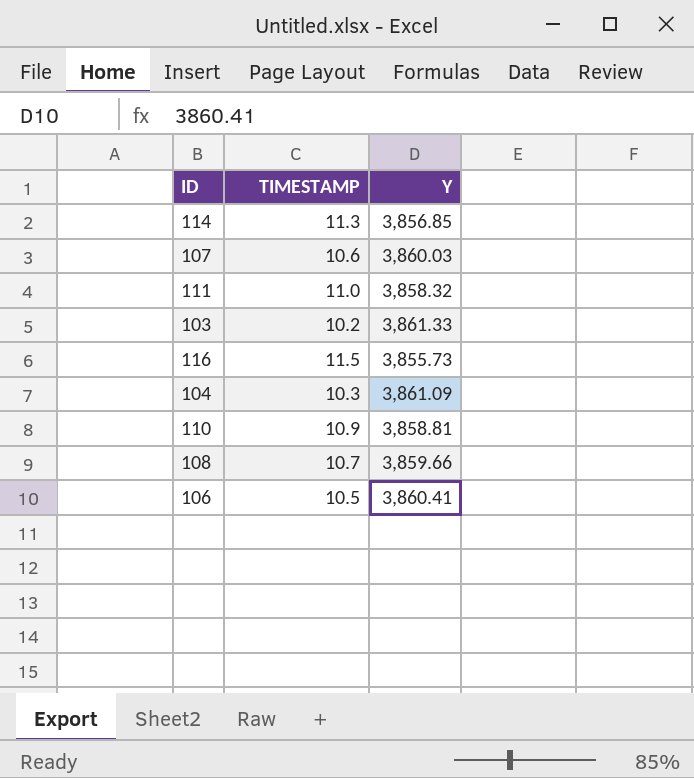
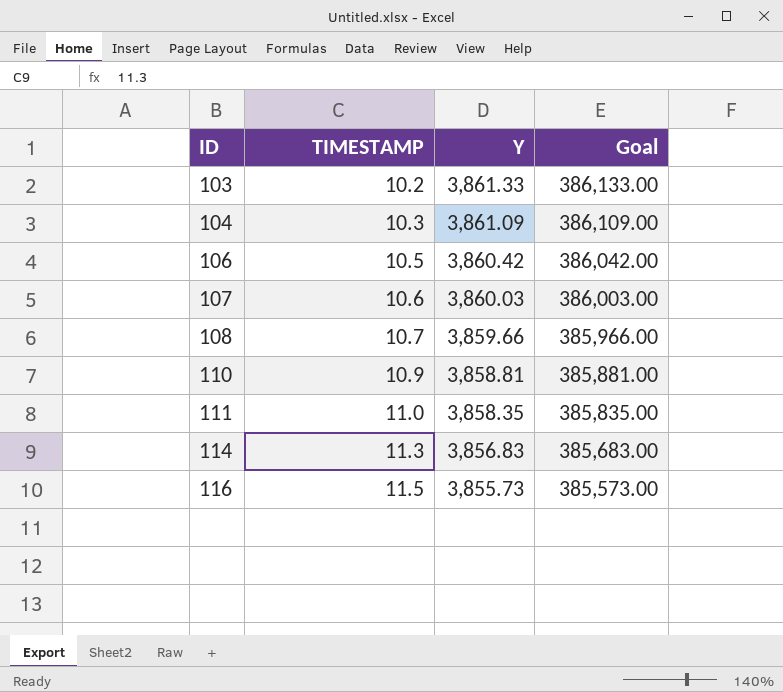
row order: none -> ID ascending
column Goal | formula: none -> [Y] * 100
106 | Y: 3,860.41 -> 3,860.42
111 | Y: 3,858.32 -> 3,858.35
114 | Y: 3,856.85 -> 3,856.83

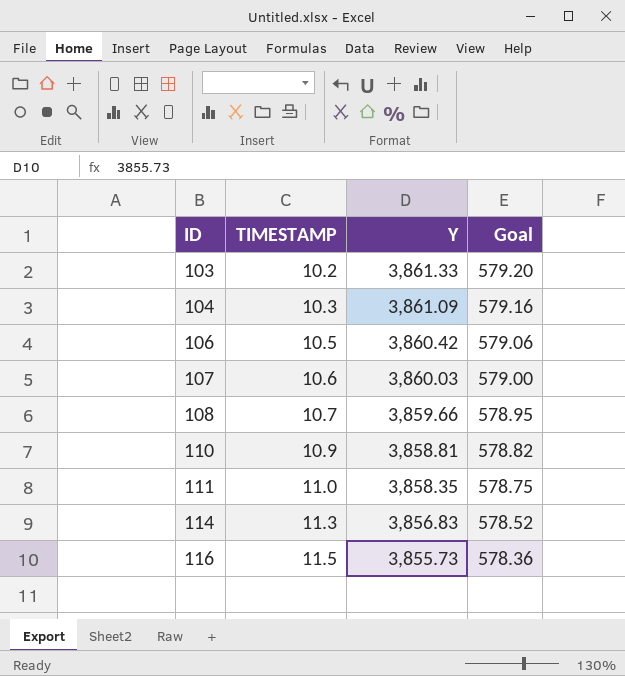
column Goal | formula: [Y] * 100 -> [Y] * 0.15

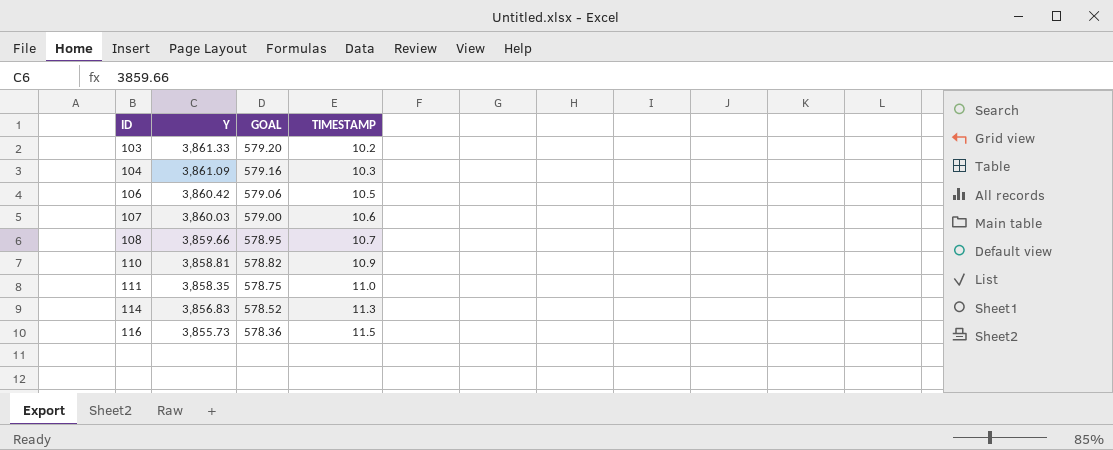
column name: Goal -> GOAL
column TIMESTAMP | position: 2 -> 4

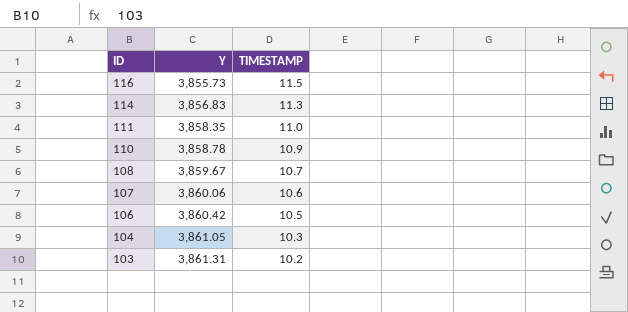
row order: ID ascending -> ID descending
column GOAL | formula: [Y] * 0.15 -> none
110 | Y: 3,858.81 -> 3,858.78
108 | Y: 3,859.66 -> 3,859.67
107 | Y: 3,860.03 -> 3,860.06
104 | Y: 3,861.09 -> 3,861.05
103 | Y: 3,861.33 -> 3,861.31

